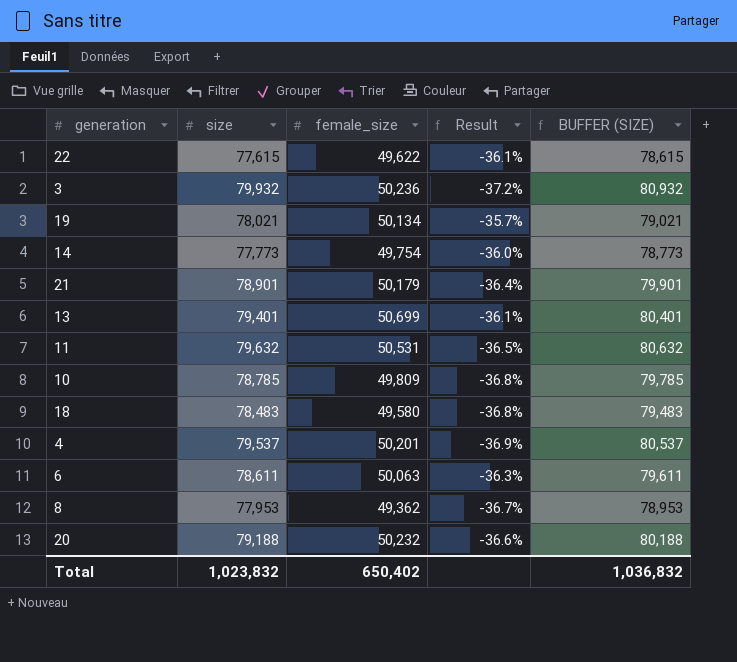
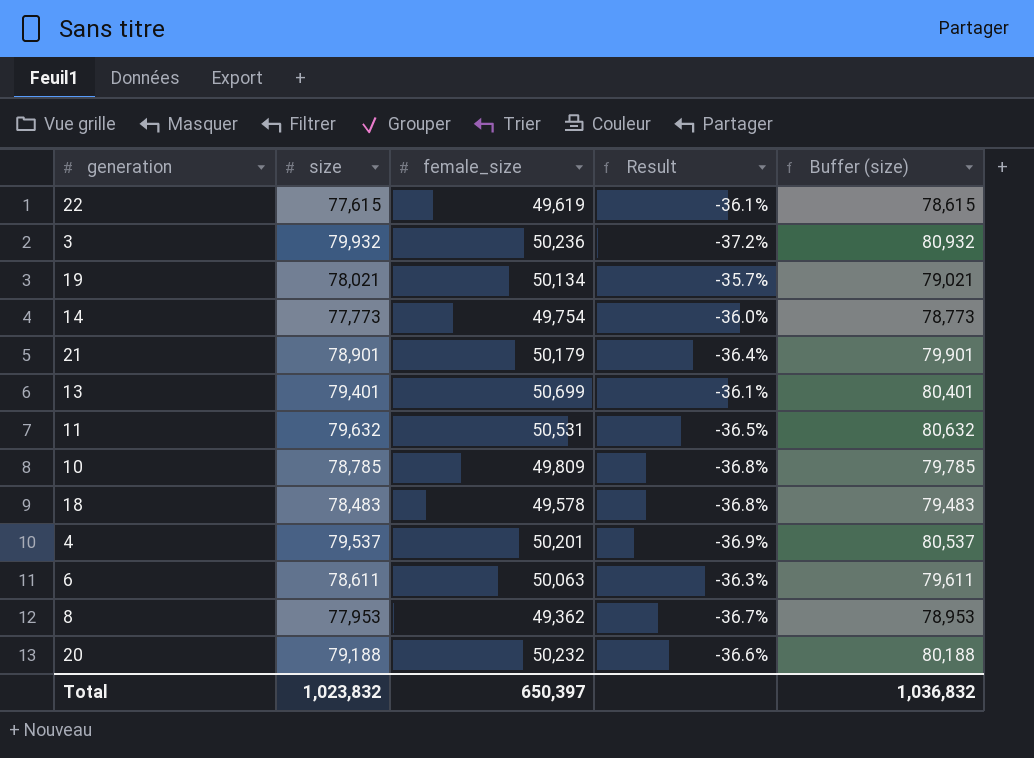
column name: BUFFER (SIZE) -> Buffer (size)
22 | female_size: 49,622 -> 49,619
18 | female_size: 49,580 -> 49,578
Total | female_size: 650,402 -> 650,397

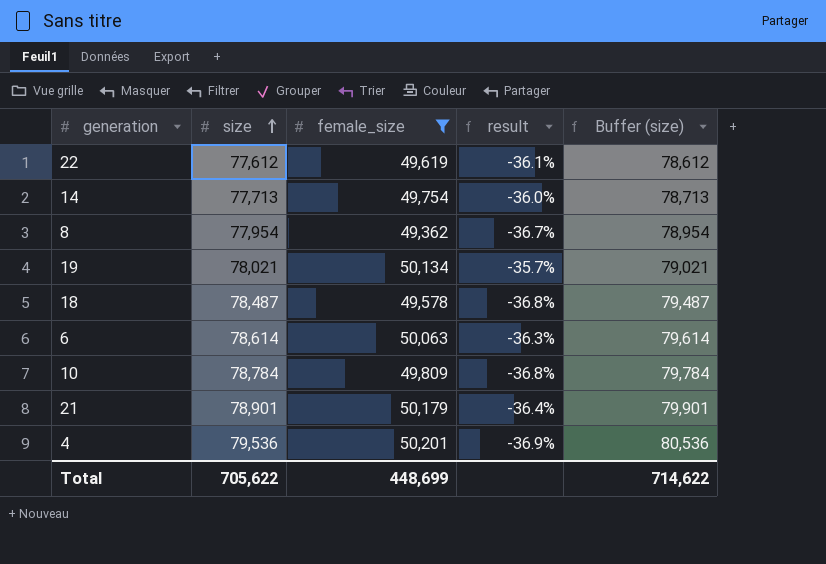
filter: none -> female_size <= 50,201
row order: none -> size ascending
column name: Result -> result
22 | size: 77,615 -> 77,612
22 | Buffer (size): 78,615 -> 78,612
14 | size: 77,773 -> 77,713
14 | Buffer (size): 78,773 -> 78,713
8 | size: 77,953 -> 77,954
8 | Buffer (size): 78,953 -> 78,954
18 | size: 78,483 -> 78,487
18 | Buffer (size): 79,483 -> 79,487
6 | size: 78,611 -> 78,614
6 | Buffer (size): 79,611 -> 79,614
10 | size: 78,785 -> 78,784
10 | Buffer (size): 79,785 -> 79,784
4 | size: 79,537 -> 79,536
4 | Buffer (size): 80,537 -> 80,536
Total | size: 1,023,832 -> 705,622
Total | female_size: 650,397 -> 448,699
Total | Buffer (size): 1,036,832 -> 714,622

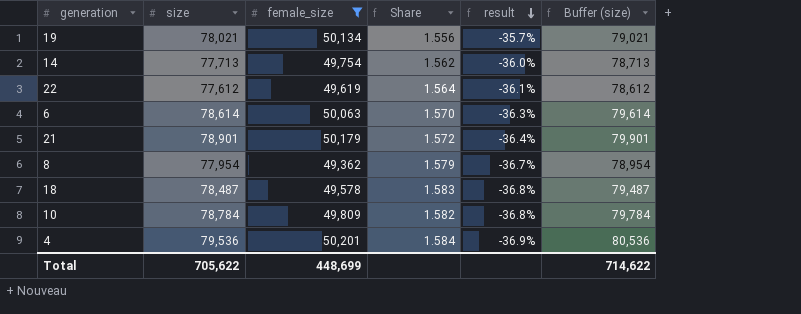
row order: size ascending -> result descending
column Share | formula: none -> [size] / [female_size]

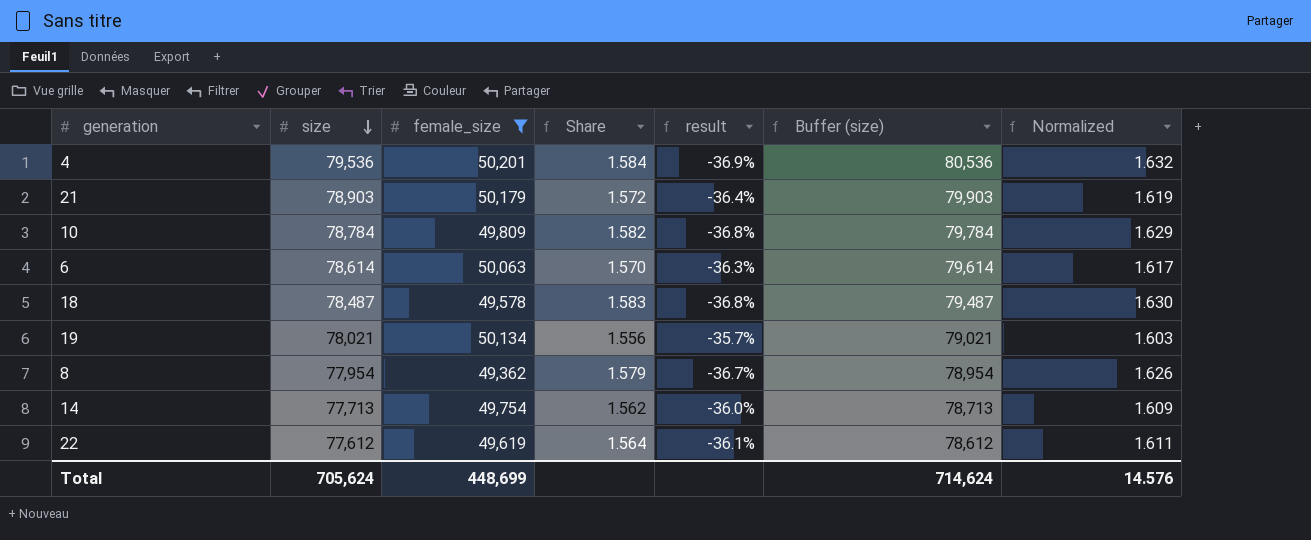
row order: result descending -> size descending
column Normalized | formula: none -> [Share] * 1.03
21 | size: 78,901 -> 78,903
21 | Buffer (size): 79,901 -> 79,903
Total | size: 705,622 -> 705,624
Total | Buffer (size): 714,622 -> 714,624

